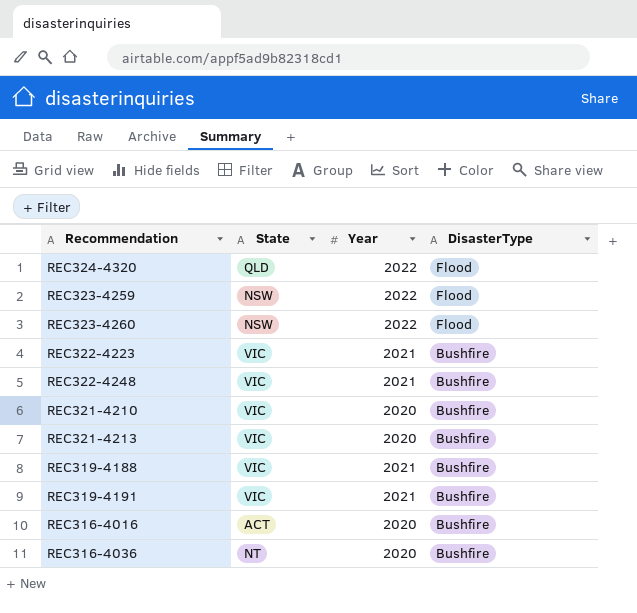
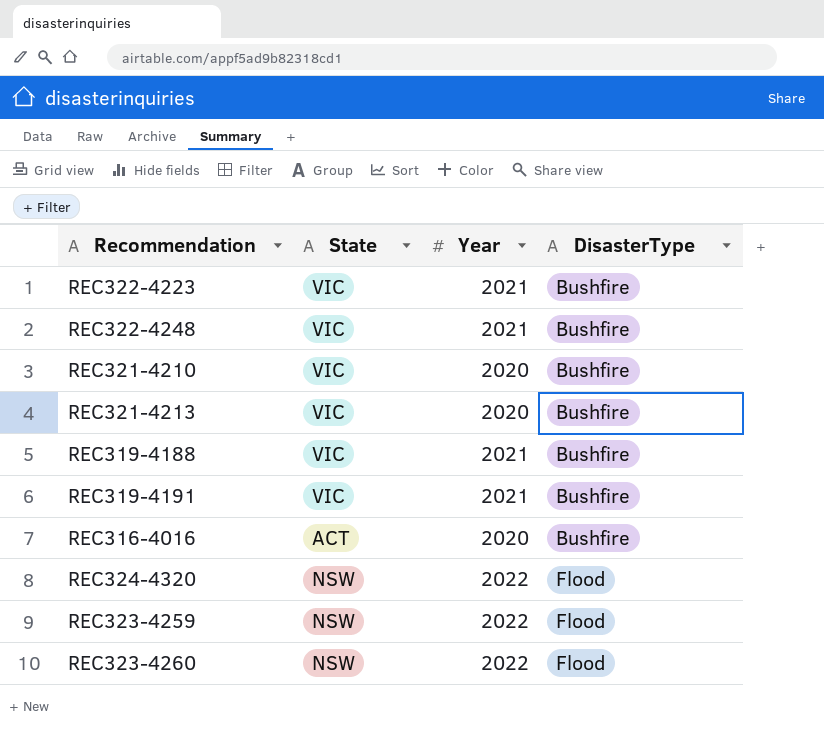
row order: DisasterType descending -> DisasterType ascending
row REC316-4036: NT | 2020 | Bushfire -> none
REC324-4320 | State: QLD -> NSW

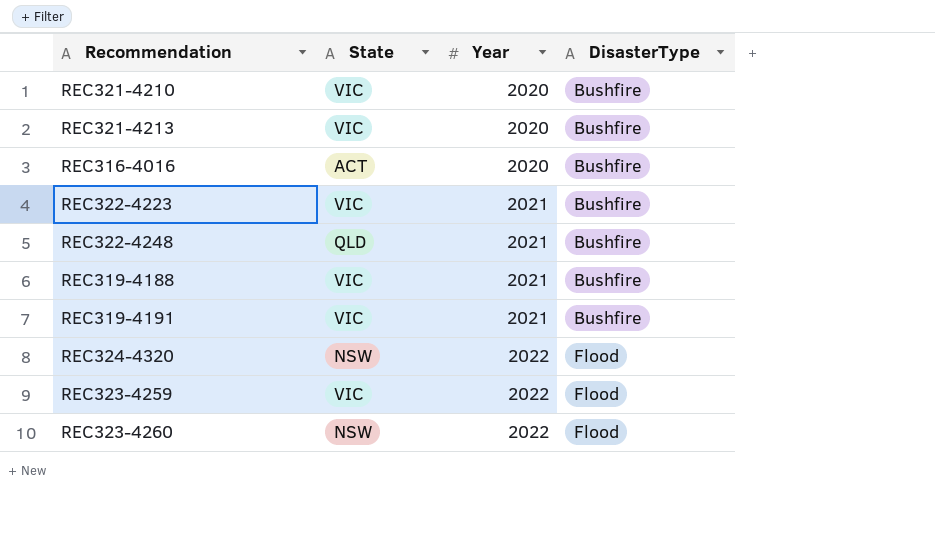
row order: DisasterType ascending -> Year ascending
REC322-4248 | State: VIC -> QLD
REC323-4259 | State: NSW -> VIC

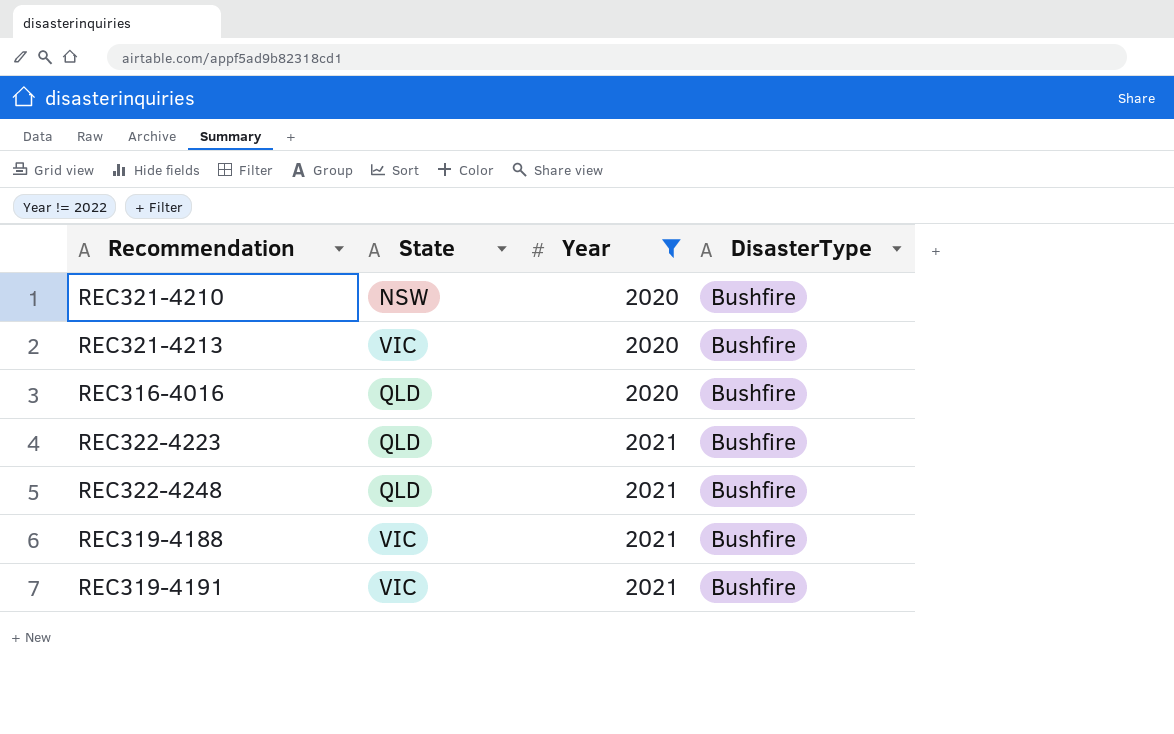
filter: none -> Year != 2022
REC321-4210 | State: VIC -> NSW
REC316-4016 | State: ACT -> QLD
REC322-4223 | State: VIC -> QLD

